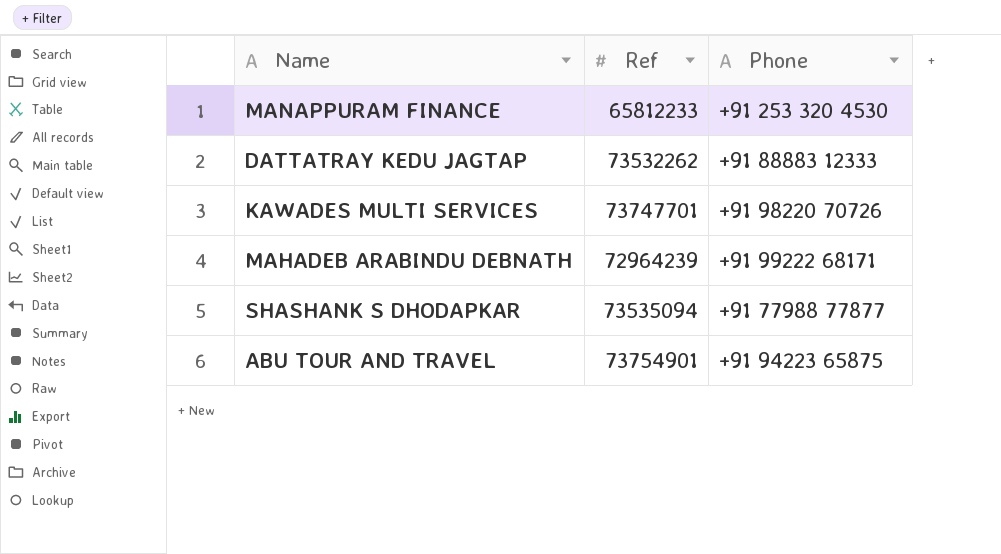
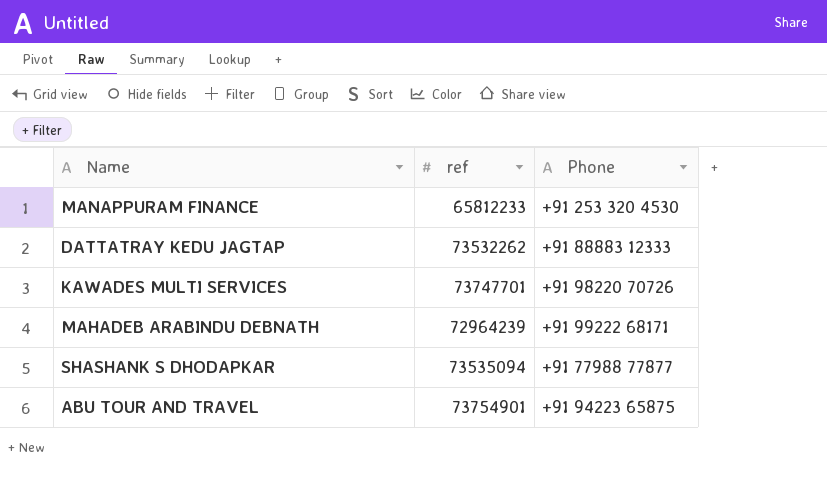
column name: Ref -> ref

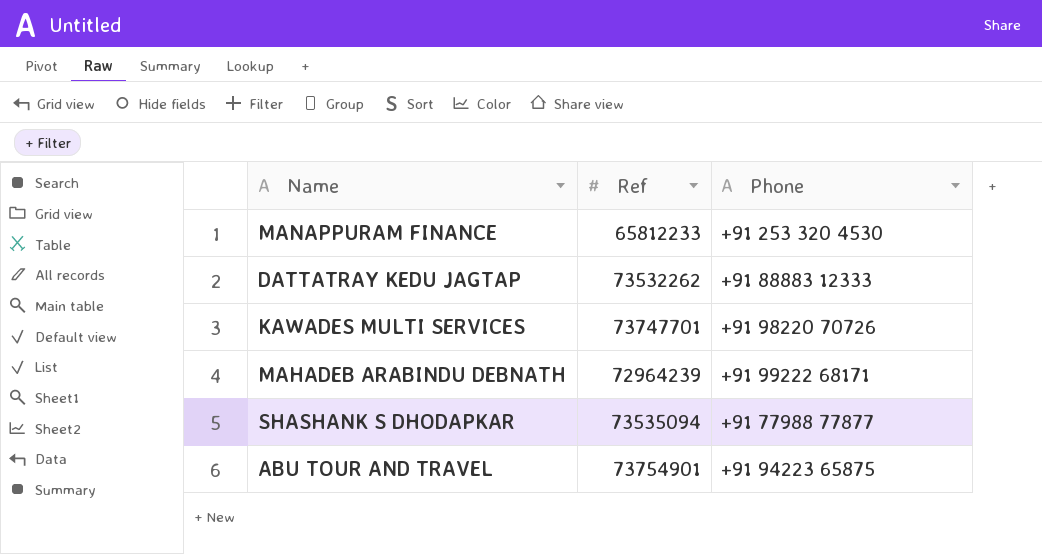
column name: ref -> Ref

